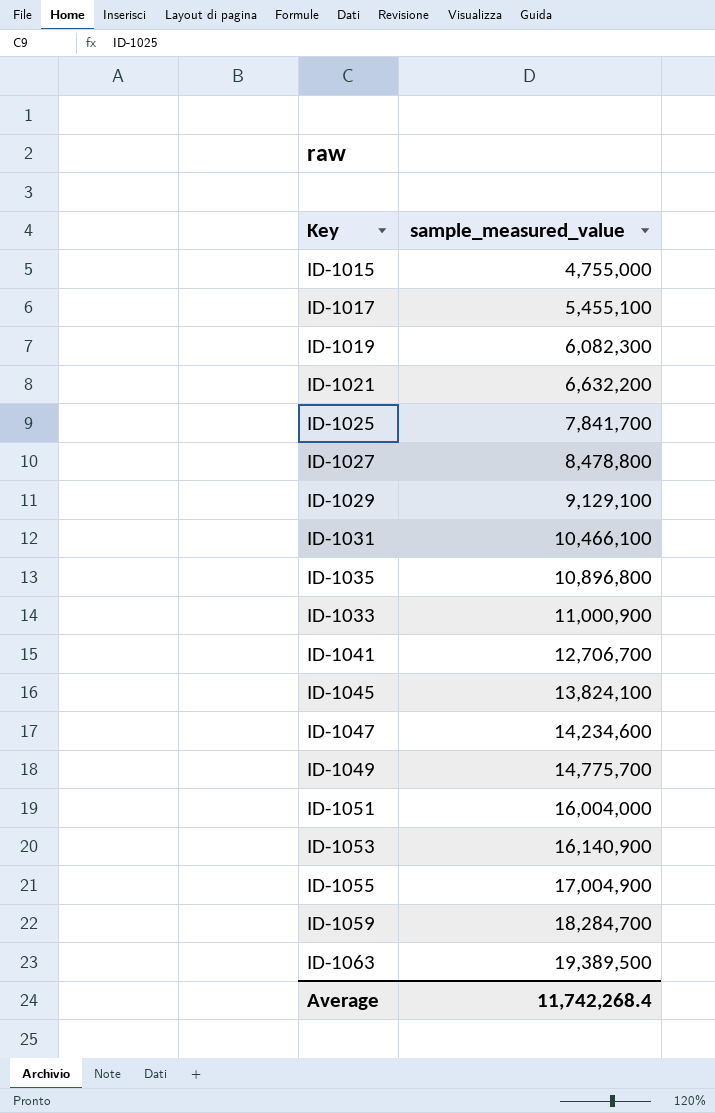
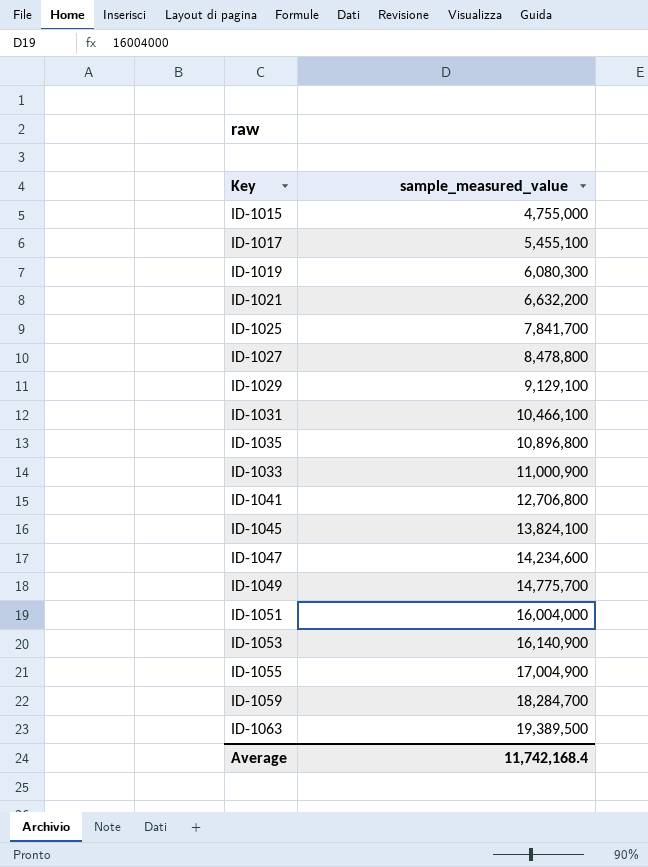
ID-1019 | sample_measured_value: 6,082,300 -> 6,080,300
ID-1041 | sample_measured_value: 12,706,700 -> 12,706,800
Average | sample_measured_value: 11,742,268.4 -> 11,742,168.4

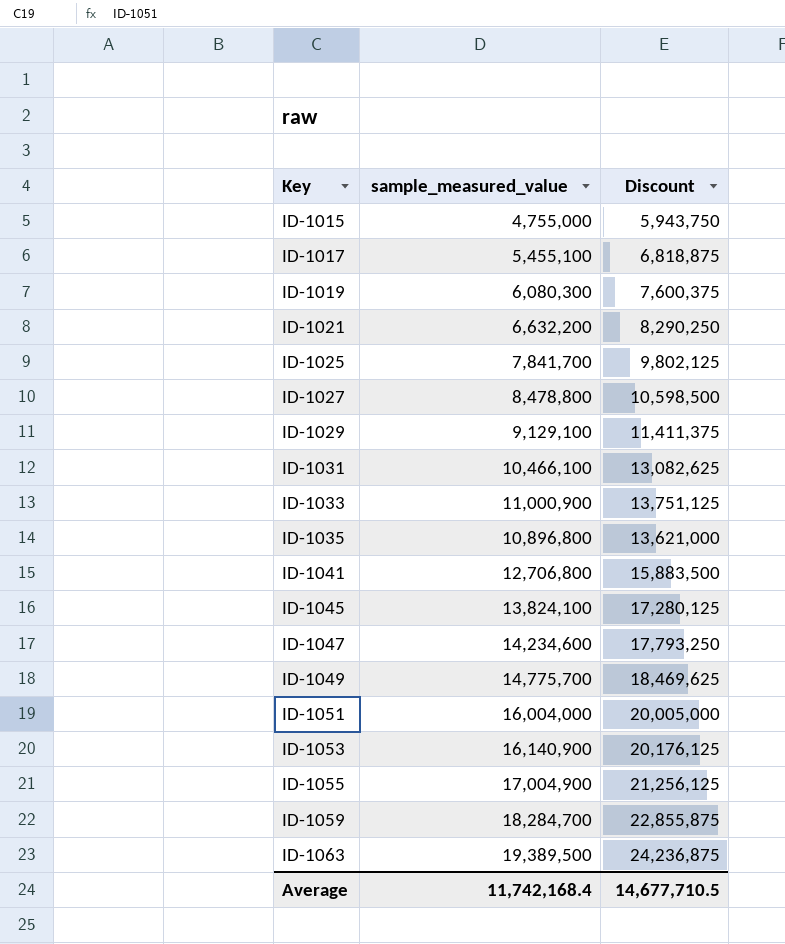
row order: sample_measured_value ascending -> Key ascending
column Discount | formula: none -> [sample_measured_value] * 1.25

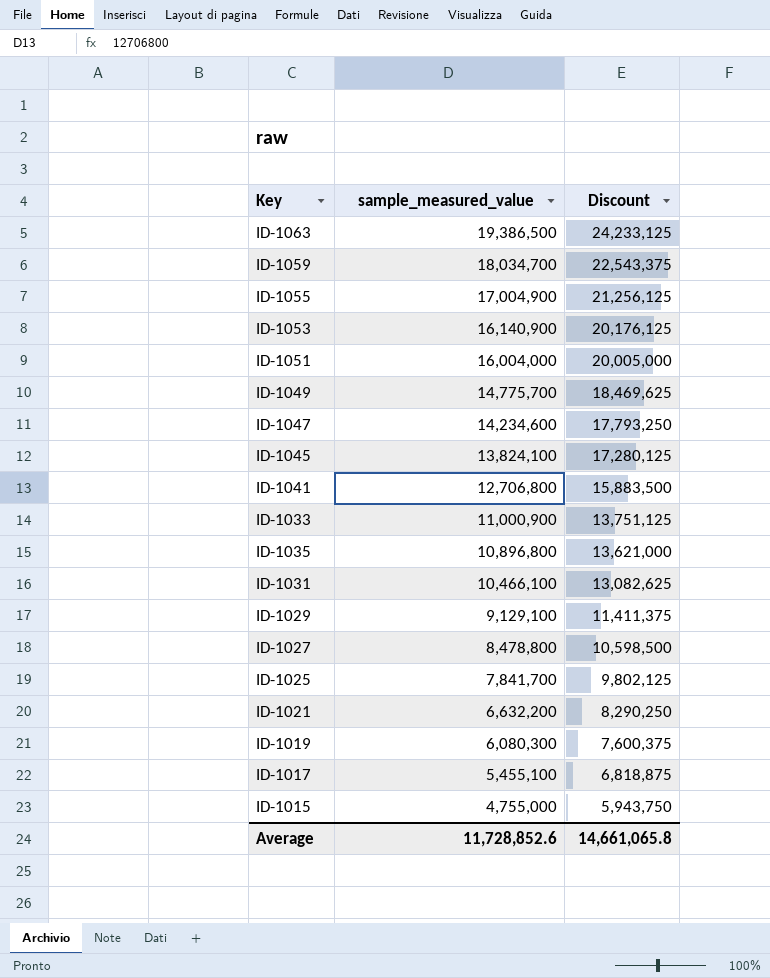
row order: Key ascending -> sample_measured_value descending
ID-1063 | sample_measured_value: 19,389,500 -> 19,386,500
ID-1063 | Discount: 24,236,875 -> 24,233,125
ID-1059 | sample_measured_value: 18,284,700 -> 18,034,700
ID-1059 | Discount: 22,855,875 -> 22,543,375
Average | sample_measured_value: 11,742,168.4 -> 11,728,852.6
Average | Discount: 14,677,710.5 -> 14,661,065.8

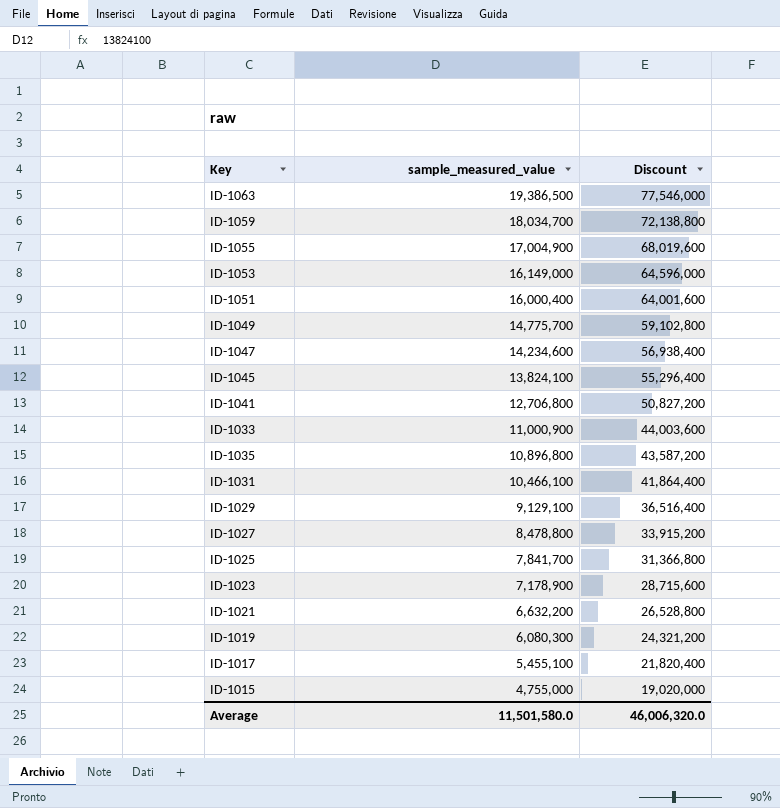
column Discount | formula: [sample_measured_value] * 1.25 -> [sample_measured_value] * 4
ID-1053 | sample_measured_value: 16,140,900 -> 16,149,000
ID-1051 | sample_measured_value: 16,004,000 -> 16,000,400
row ID-1023: none -> 7,178,900 | 28,715,600
Average | sample_measured_value: 11,728,852.6 -> 11,501,580.0
Average | Discount: 14,661,065.8 -> 46,006,320.0

